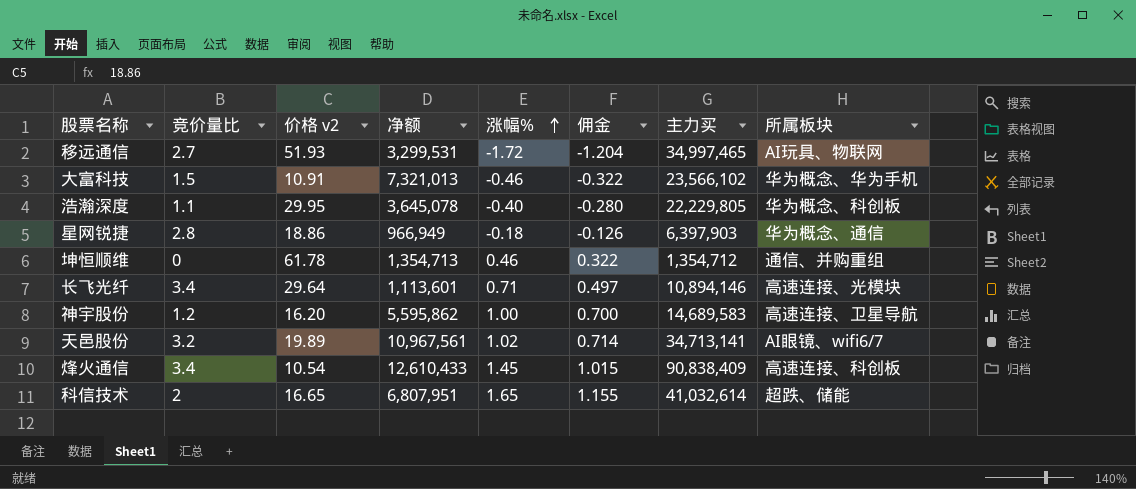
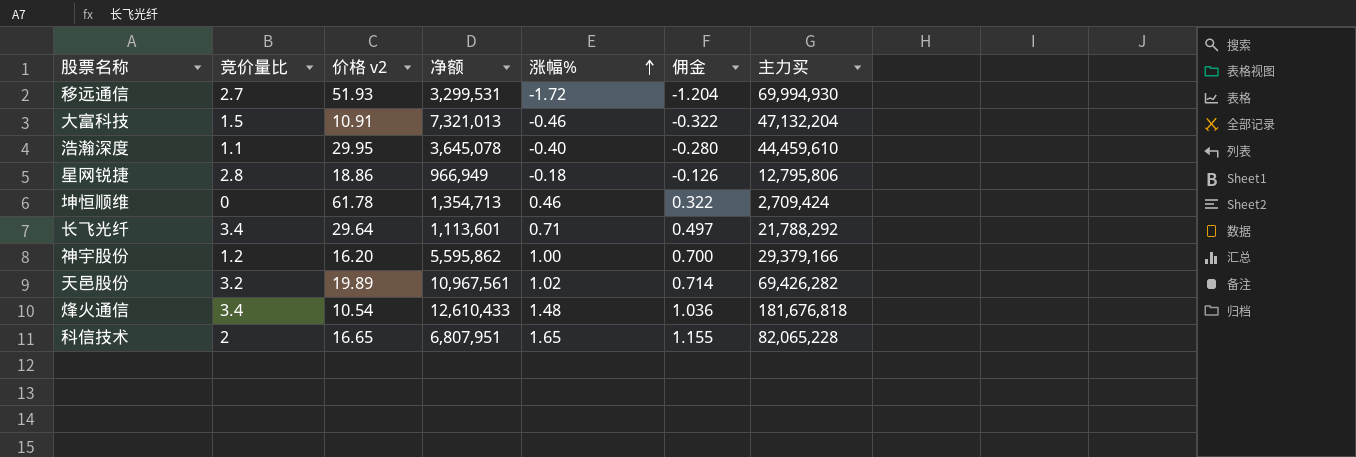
column 所属板块 | position: 8 -> none
移远通信 | 主力买: 34,997,465 -> 69,994,930
大富科技 | 主力买: 23,566,102 -> 47,132,204
浩瀚深度 | 主力买: 22,229,805 -> 44,459,610
星网锐捷 | 主力买: 6,397,903 -> 12,795,806
坤恒顺维 | 主力买: 1,354,712 -> 2,709,424
长飞光纤 | 主力买: 10,894,146 -> 21,788,292
神宇股份 | 主力买: 14,689,583 -> 29,379,166
天邑股份 | 主力买: 34,713,141 -> 69,426,282
烽火通信 | 涨幅%: 1.45 -> 1.48
烽火通信 | 佣金: 1.015 -> 1.036
烽火通信 | 主力买: 90,838,409 -> 181,676,818
科信技术 | 主力买: 41,032,614 -> 82,065,228

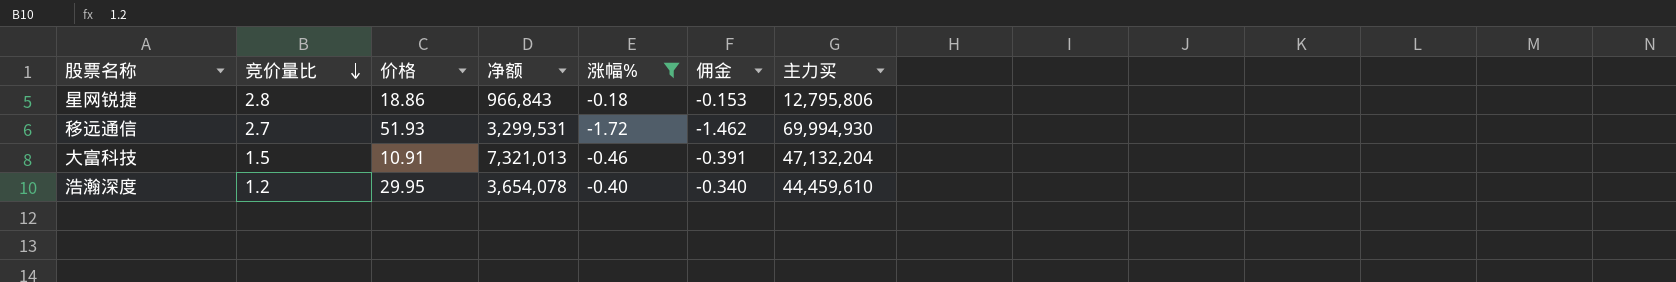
filter: none -> 涨幅% <= -0.18
row order: 涨幅% ascending -> 竞价量比 descending
column name: 价格 v2 -> 价格
column 佣金 | formula: [涨幅%] * 0.7 -> [涨幅%] * 0.85
星网锐捷 | 净额: 966,949 -> 966,843
浩瀚深度 | 竞价量比: 1.1 -> 1.2
浩瀚深度 | 净额: 3,645,078 -> 3,654,078

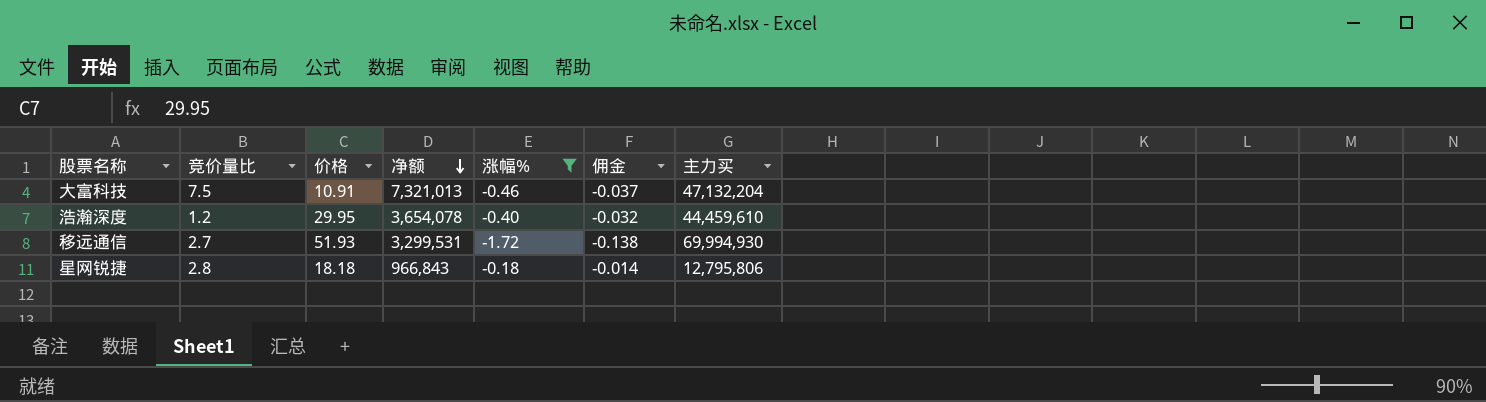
row order: 竞价量比 descending -> 净额 descending
column 佣金 | formula: [涨幅%] * 0.85 -> [涨幅%] * 0.08
大富科技 | 竞价量比: 1.5 -> 7.5
星网锐捷 | 价格: 18.86 -> 18.18

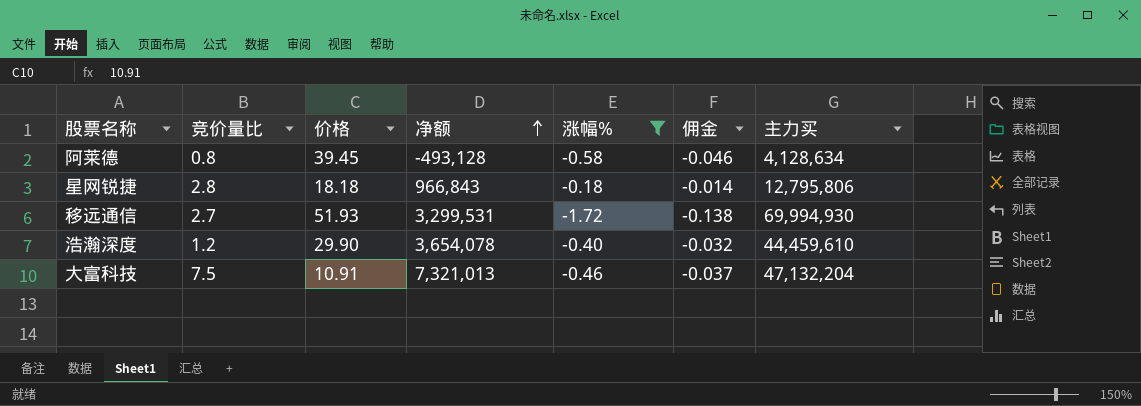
row order: 净额 descending -> 净额 ascending
row 阿莱德: none -> 0.8 | 39.45 | -493,128 | -0.58 | -0.046 | 4,128,634
浩瀚深度 | 价格: 29.95 -> 29.90

